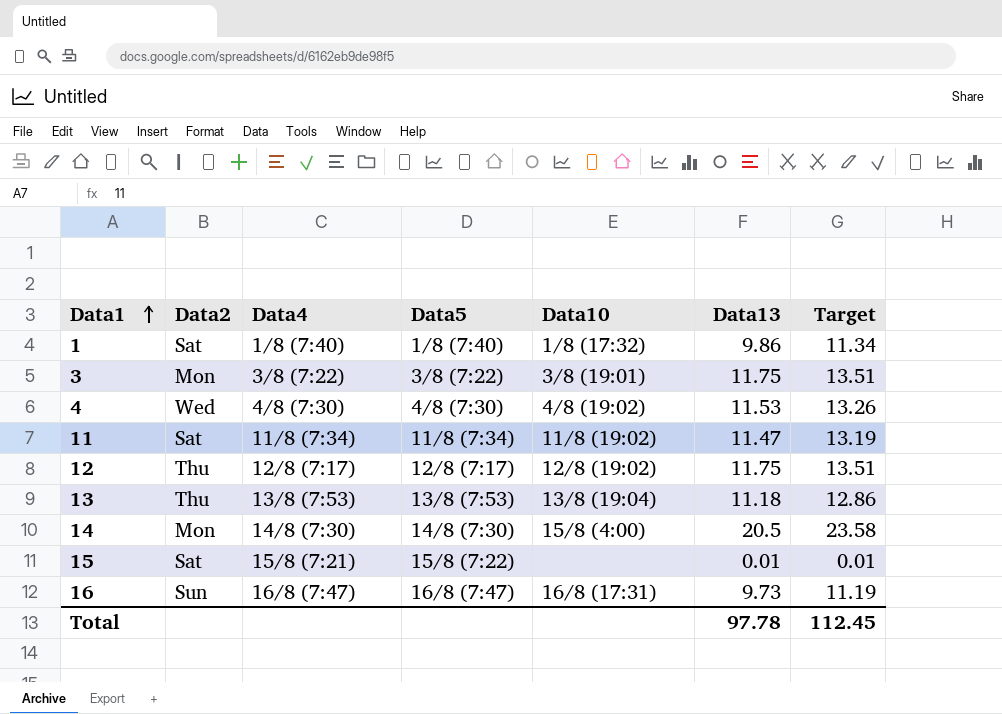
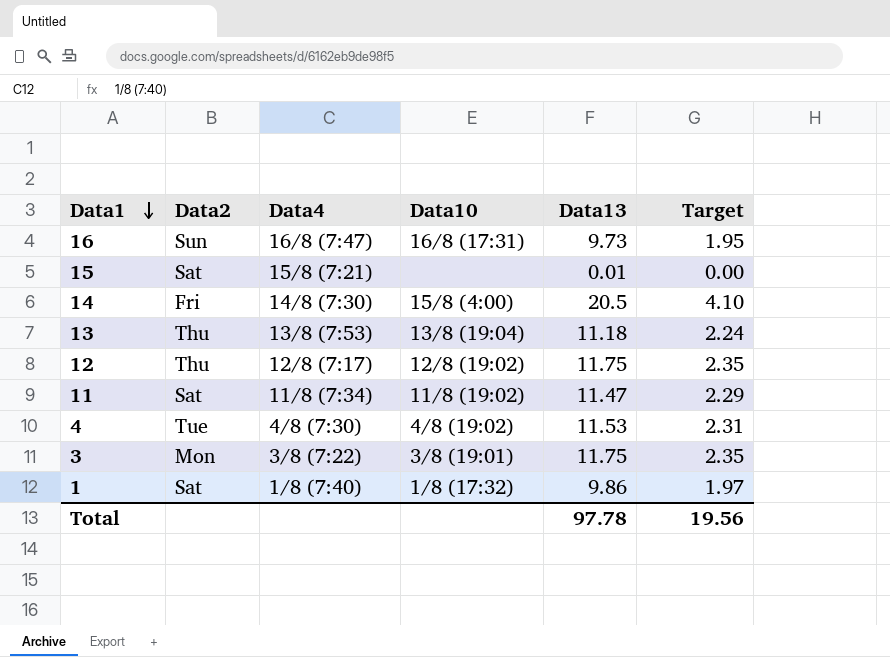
row order: Data1 ascending -> Data1 descending
column Data5 | position: 4 -> none
column Target | formula: [Data13] * 1.15 -> [Data13] * 0.2
14 | Data2: Mon -> Fri
4 | Data2: Wed -> Tue
Total | Target: 112.45 -> 19.56

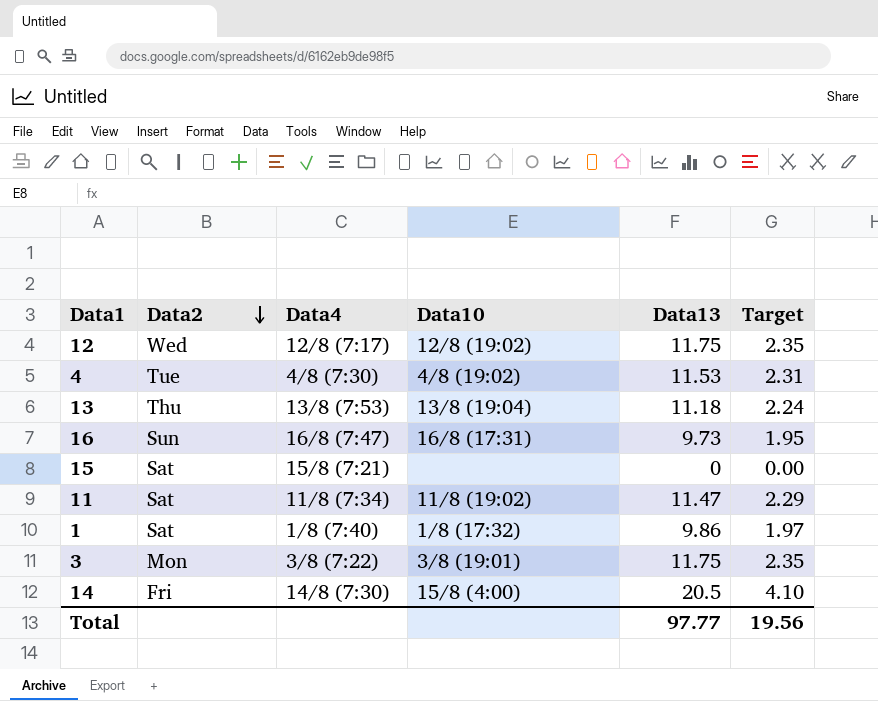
row order: Data1 descending -> Data2 descending
12 | Data2: Thu -> Wed
15 | Data13: 0.01 -> 0
Total | Data13: 97.78 -> 97.77

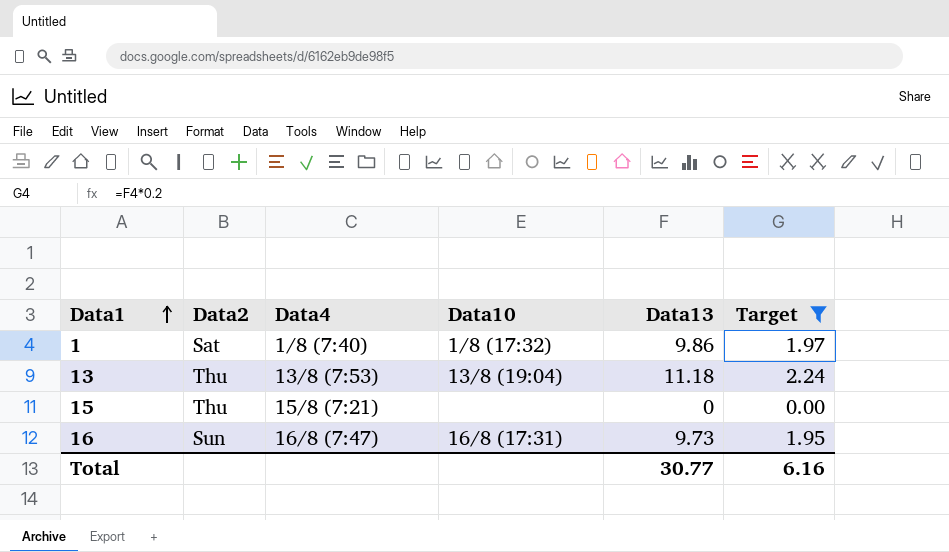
filter: none -> Target <= 2.24
row order: Data2 descending -> Data1 ascending
15 | Data2: Sat -> Thu
Total | Data13: 97.77 -> 30.77
Total | Target: 19.56 -> 6.16

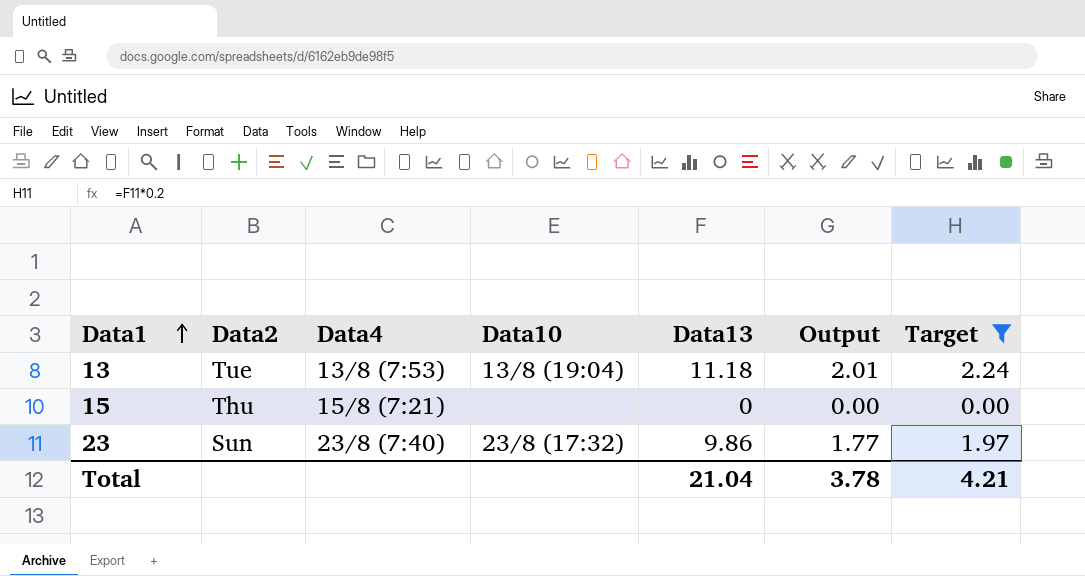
column Output | formula: none -> [Data13] * 0.18
row 1: Sat | 1/8 (7:40) | 1/8 (17:32) | 9.86 | 1.97 -> none
row 16: Sun | 16/8 (7:47) | 16/8 (17:31) | 9.73 | 1.95 -> none
13 | Data2: Thu -> Tue
row 23: none -> Sun | 23/8 (7:40) | 23/8 (17:32) | 9.86 | 1.77 | 1.97
Total | Data13: 30.77 -> 21.04
Total | Target: 6.16 -> 4.21

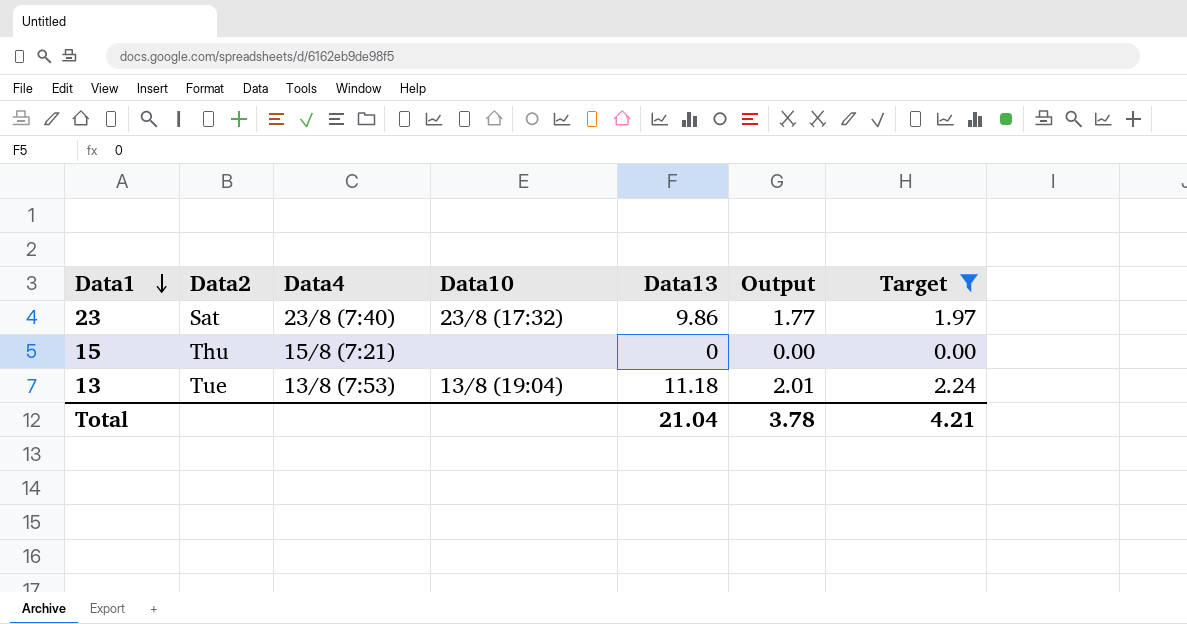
row order: Data1 ascending -> Data1 descending
23 | Data2: Sun -> Sat

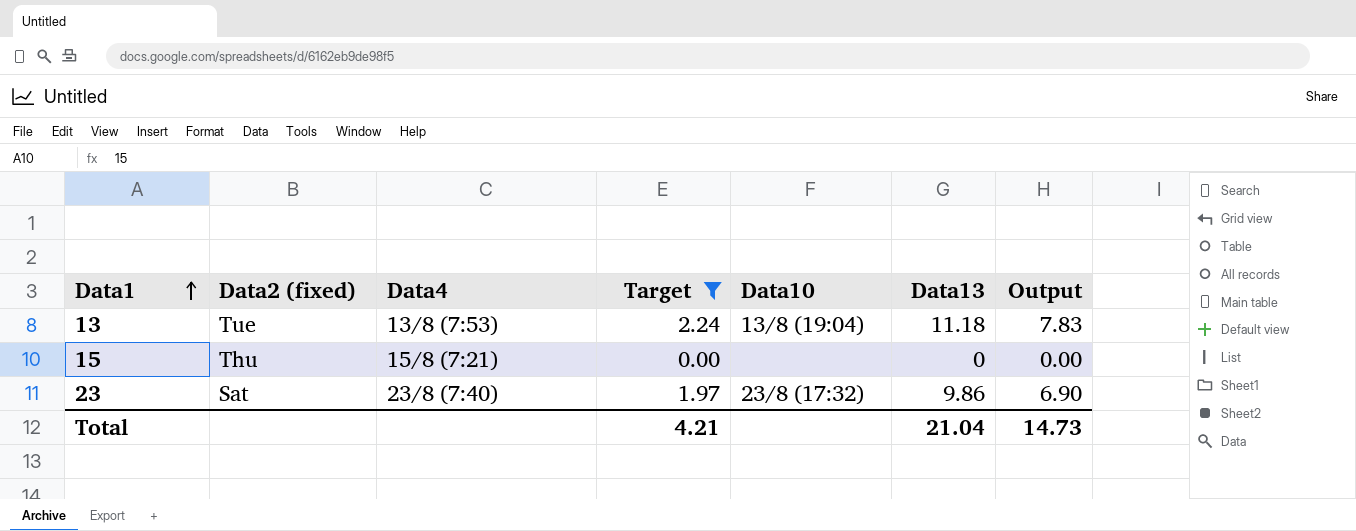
row order: Data1 descending -> Data1 ascending
column name: Data2 -> Data2 (fixed)
column Target | position: 7 -> 4
column Output | formula: [Data13] * 0.18 -> [Data13] * 0.7
Total | Output: 3.78 -> 14.73

